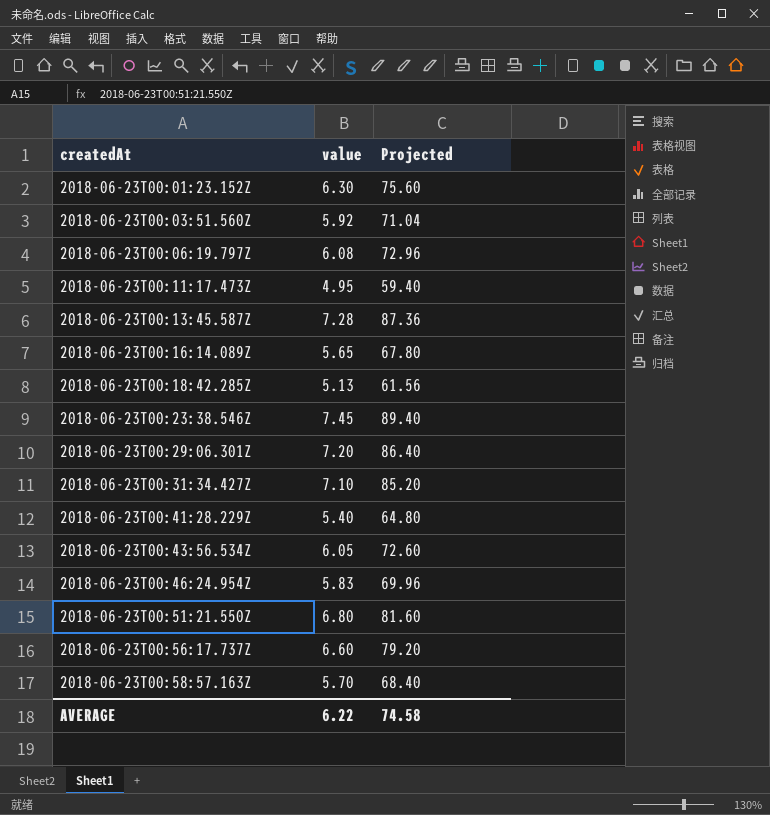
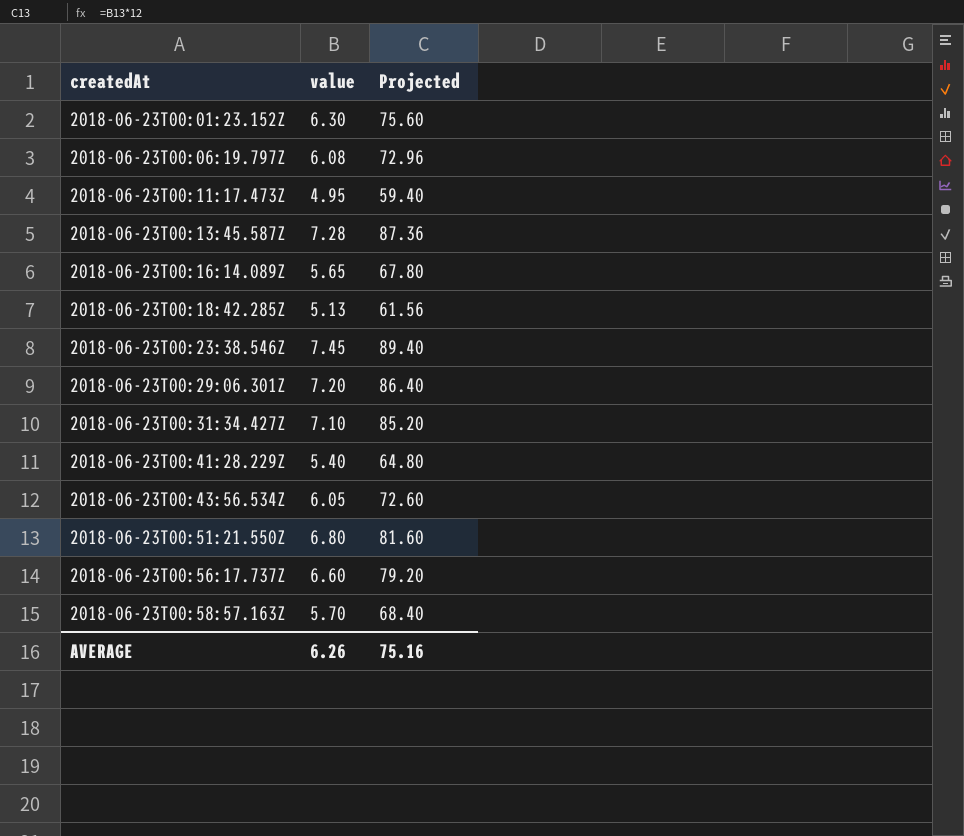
row 2018-06-23T00:03:51.560Z: 5.92 | 71.04 -> none
row 2018-06-23T00:46:24.954Z: 5.83 | 69.96 -> none
AVERAGE | value: 6.22 -> 6.26
AVERAGE | Projected: 74.58 -> 75.16

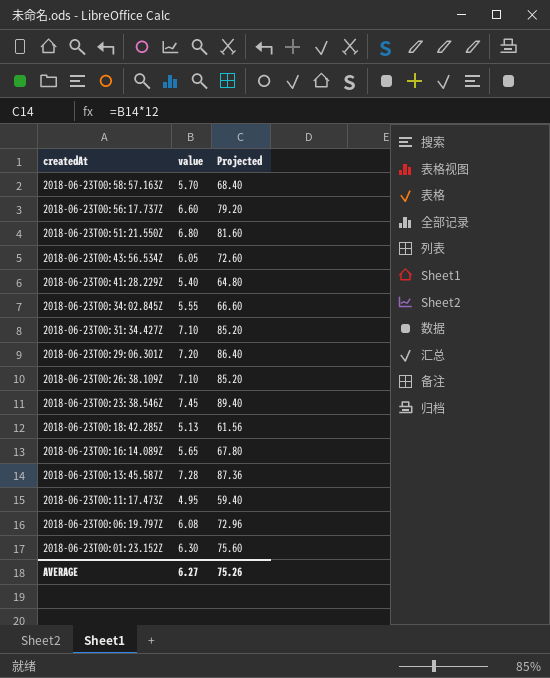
row order: createdAt ascending -> createdAt descending
row 2018-06-23T00:34:02.845Z: none -> 5.55 | 66.60
row 2018-06-23T00:26:38.109Z: none -> 7.10 | 85.20
AVERAGE | value: 6.26 -> 6.27
AVERAGE | Projected: 75.16 -> 75.26

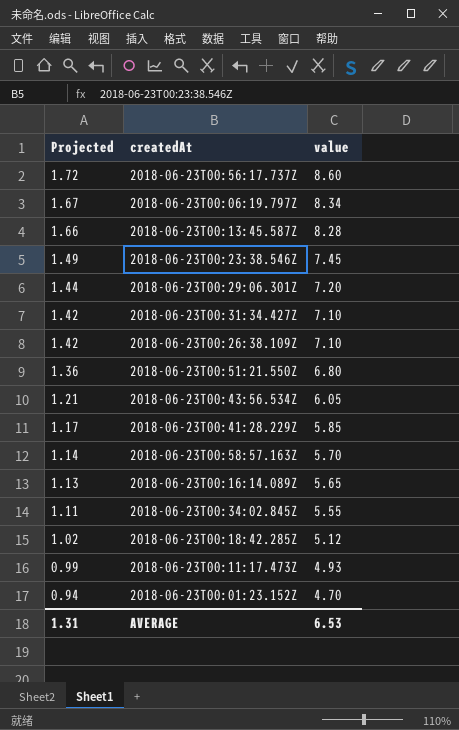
row order: createdAt descending -> Projected descending
column Projected | formula: [value] * 12 -> [value] * 0.2
column Projected | position: 3 -> 1
2018-06-23T00:56:17.737Z | value: 6.60 -> 8.60
2018-06-23T00:06:19.797Z | value: 6.08 -> 8.34
2018-06-23T00:13:45.587Z | value: 7.28 -> 8.28
2018-06-23T00:41:28.229Z | value: 5.40 -> 5.85
2018-06-23T00:18:42.285Z | value: 5.13 -> 5.12
2018-06-23T00:11:17.473Z | value: 4.95 -> 4.93
2018-06-23T00:01:23.152Z | value: 6.30 -> 4.70
AVERAGE | Projected: 75.26 -> 1.31
AVERAGE | value: 6.27 -> 6.53

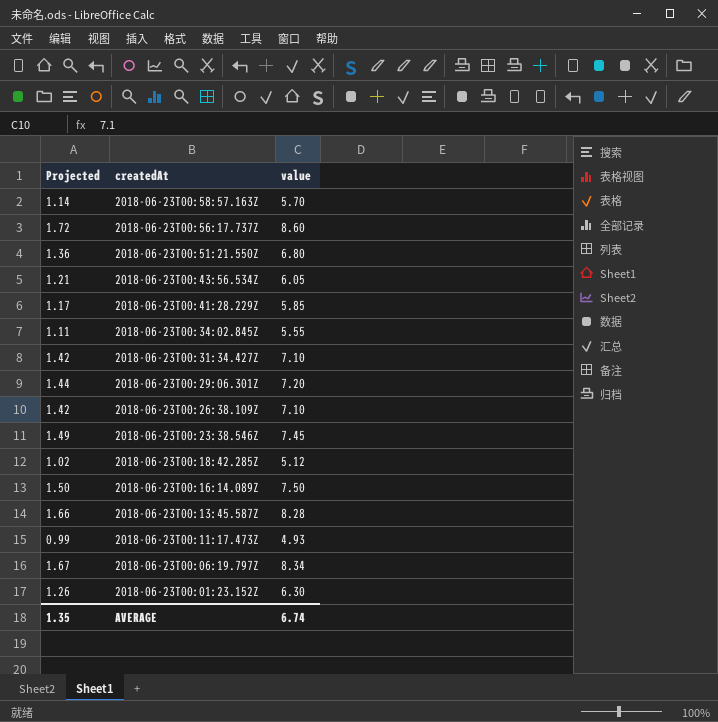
row order: Projected descending -> createdAt descending
2018-06-23T00:16:14.089Z | Projected: 1.13 -> 1.50
2018-06-23T00:16:14.089Z | value: 5.65 -> 7.50
2018-06-23T00:01:23.152Z | Projected: 0.94 -> 1.26
2018-06-23T00:01:23.152Z | value: 4.70 -> 6.30
AVERAGE | Projected: 1.31 -> 1.35
AVERAGE | value: 6.53 -> 6.74

